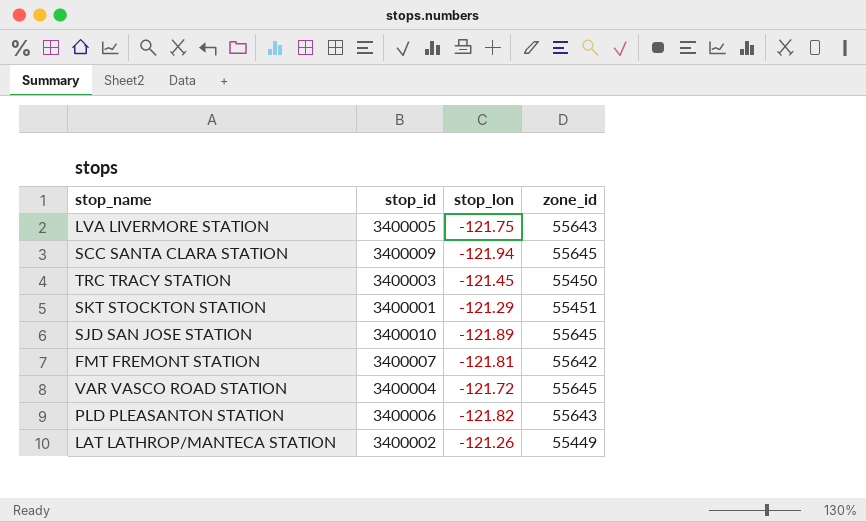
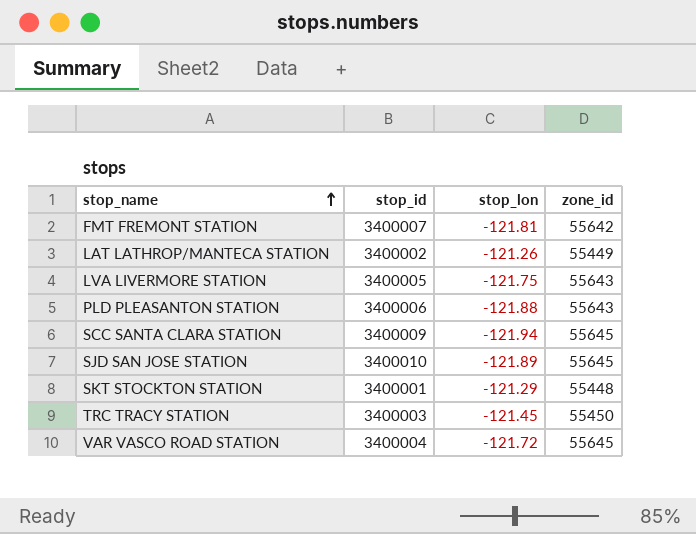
row order: none -> stop_name ascending
PLD PLEASANTON STATION | stop_lon: -121.82 -> -121.88
SKT STOCKTON STATION | zone_id: 55451 -> 55448

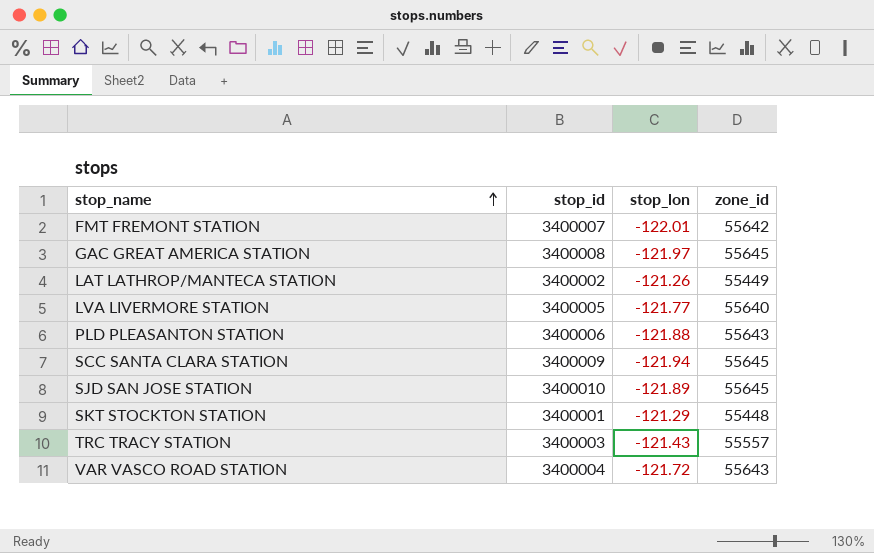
FMT FREMONT STATION | stop_lon: -121.81 -> -122.01
row GAC GREAT AMERICA STATION: none -> 3400008 | -121.97 | 55645
LVA LIVERMORE STATION | stop_lon: -121.75 -> -121.77
LVA LIVERMORE STATION | zone_id: 55643 -> 55640
TRC TRACY STATION | stop_lon: -121.45 -> -121.43
TRC TRACY STATION | zone_id: 55450 -> 55557
VAR VASCO ROAD STATION | zone_id: 55645 -> 55643

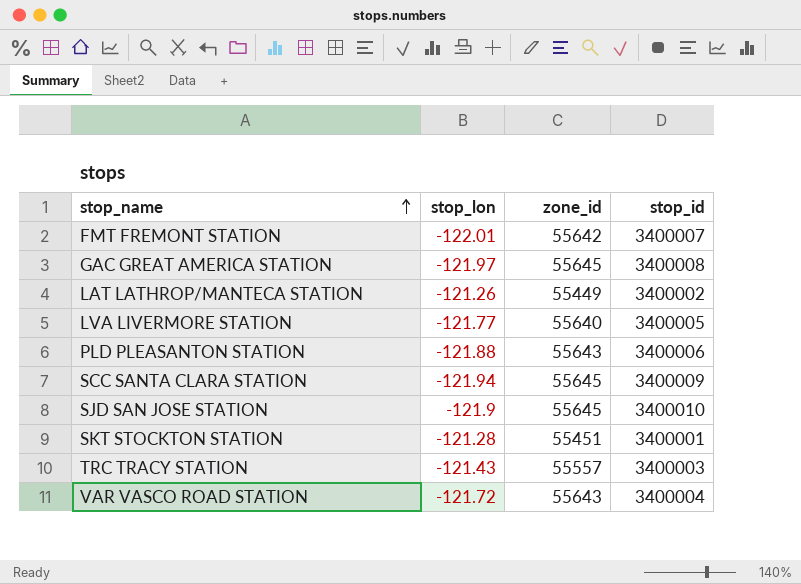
column stop_id | position: 2 -> 4
SJD SAN JOSE STATION | stop_lon: -121.89 -> -121.9
SKT STOCKTON STATION | stop_lon: -121.29 -> -121.28
SKT STOCKTON STATION | zone_id: 55448 -> 55451

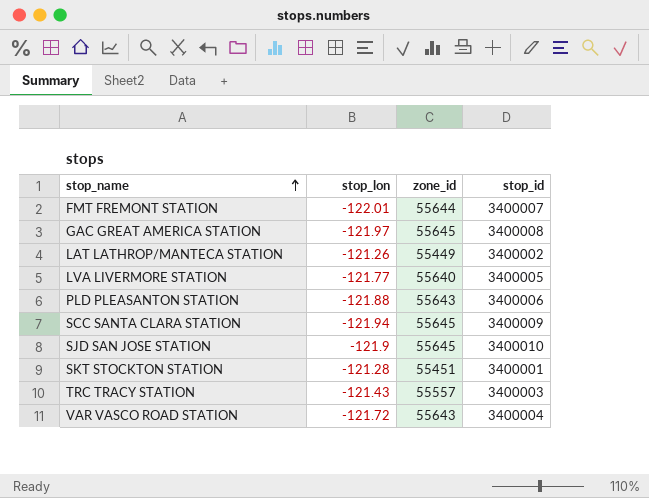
FMT FREMONT STATION | zone_id: 55642 -> 55644

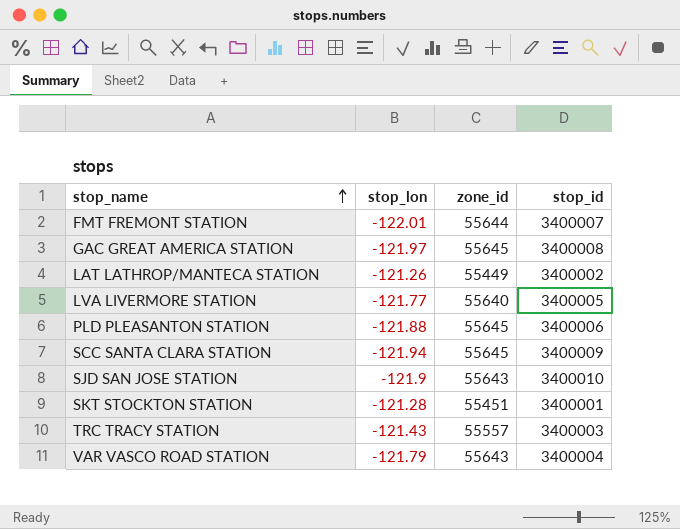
PLD PLEASANTON STATION | zone_id: 55643 -> 55645
SJD SAN JOSE STATION | zone_id: 55645 -> 55643
VAR VASCO ROAD STATION | stop_lon: -121.72 -> -121.79

